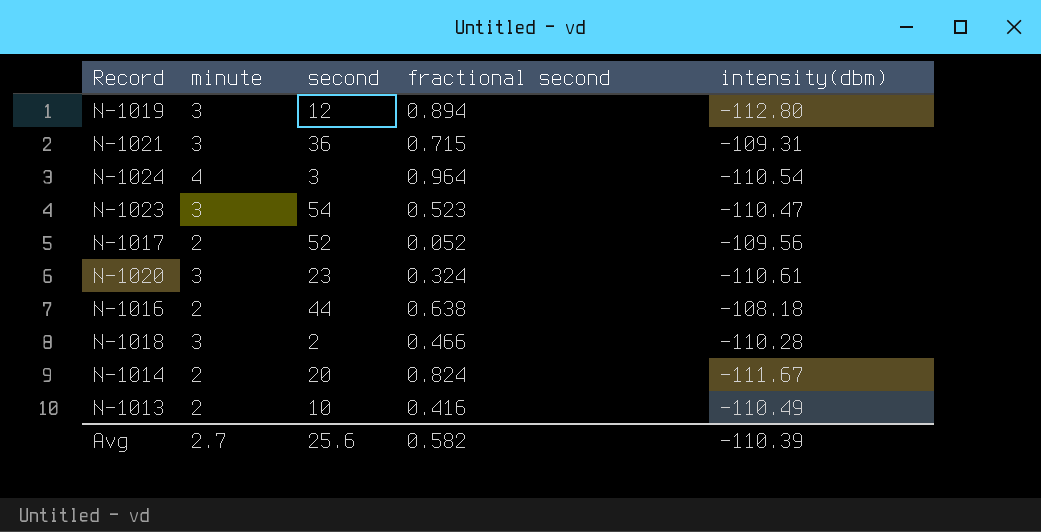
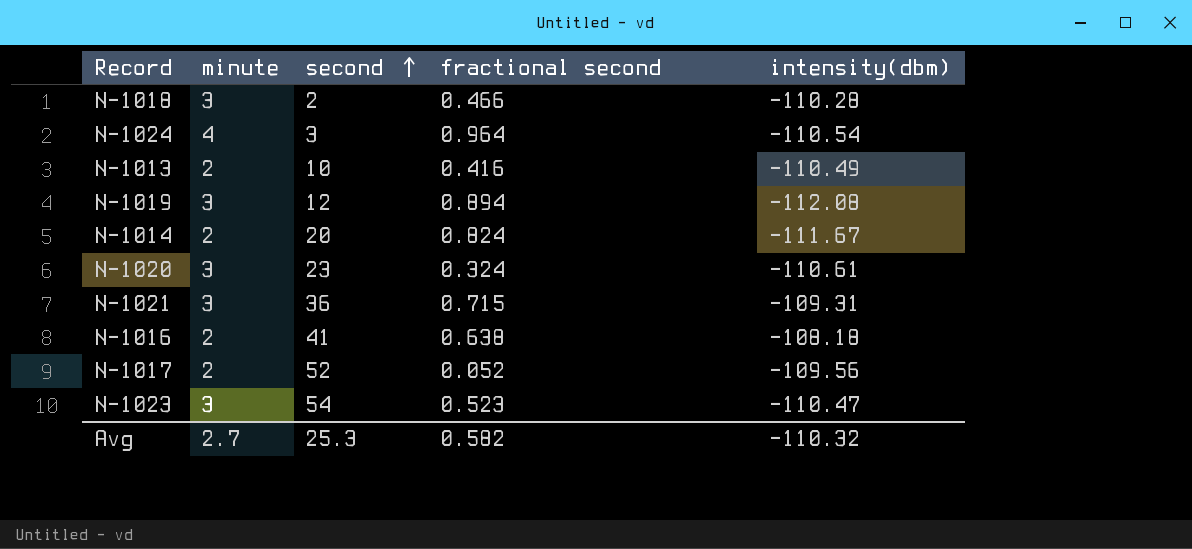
row order: none -> second ascending
N-1019 | intensity(dbm): -112.80 -> -112.08
N-1016 | second: 44 -> 41
Avg | second: 25.6 -> 25.3
Avg | intensity(dbm): -110.39 -> -110.32

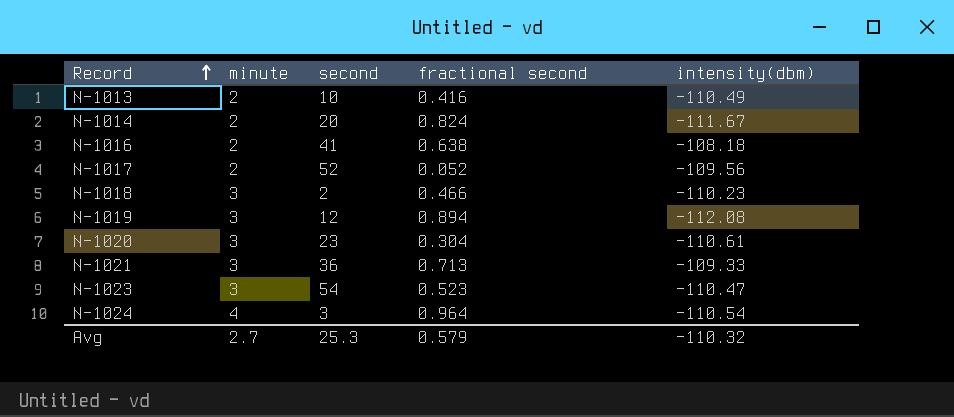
row order: second ascending -> Record ascending
N-1018 | intensity(dbm): -110.28 -> -110.23
N-1020 | fractional second: 0.324 -> 0.304
N-1021 | fractional second: 0.715 -> 0.713
N-1021 | intensity(dbm): -109.31 -> -109.33
Avg | fractional second: 0.582 -> 0.579

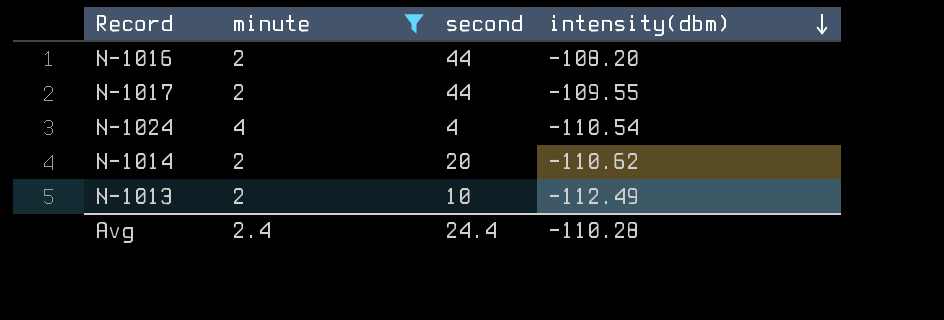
filter: none -> minute != 3
row order: Record ascending -> intensity(dbm) descending
column fractional second | position: 4 -> none
N-1016 | second: 41 -> 44
N-1016 | intensity(dbm): -108.18 -> -108.20
N-1017 | second: 52 -> 44
N-1017 | intensity(dbm): -109.56 -> -109.55
N-1024 | second: 3 -> 4
N-1014 | intensity(dbm): -111.67 -> -110.62
N-1013 | intensity(dbm): -110.49 -> -112.49
Avg | minute: 2.7 -> 2.4
Avg | second: 25.3 -> 24.4
Avg | intensity(dbm): -110.32 -> -110.28

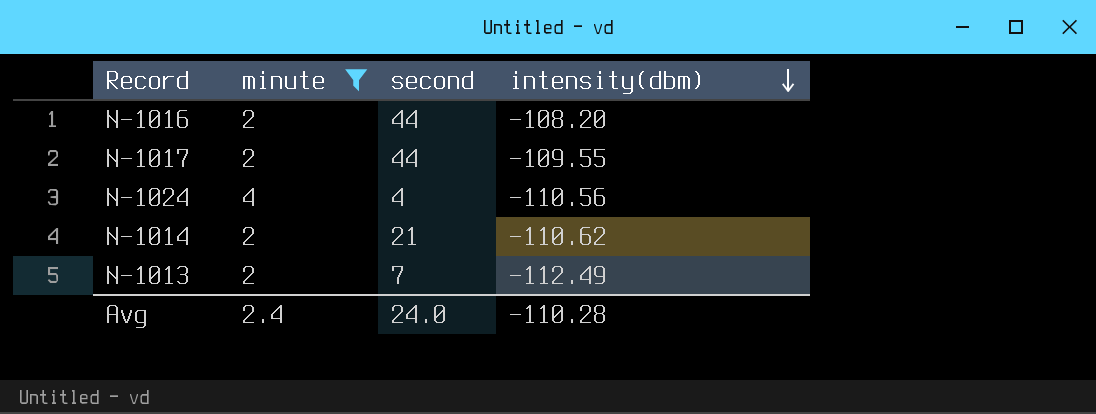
N-1024 | intensity(dbm): -110.54 -> -110.56
N-1014 | second: 20 -> 21
N-1013 | second: 10 -> 7
Avg | second: 24.4 -> 24.0

